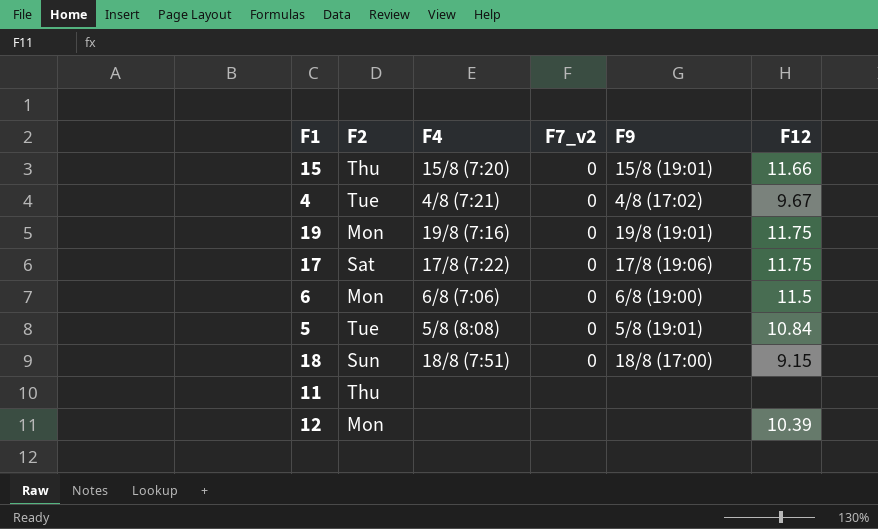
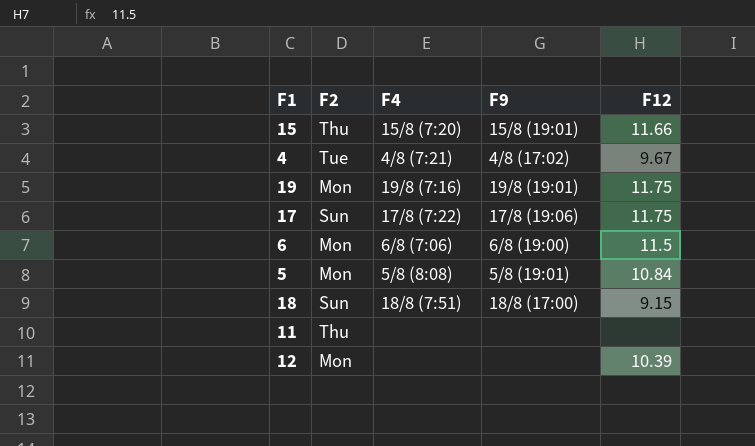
column F7_v2 | position: 4 -> none
17 | F2: Sat -> Sun
5 | F2: Tue -> Mon

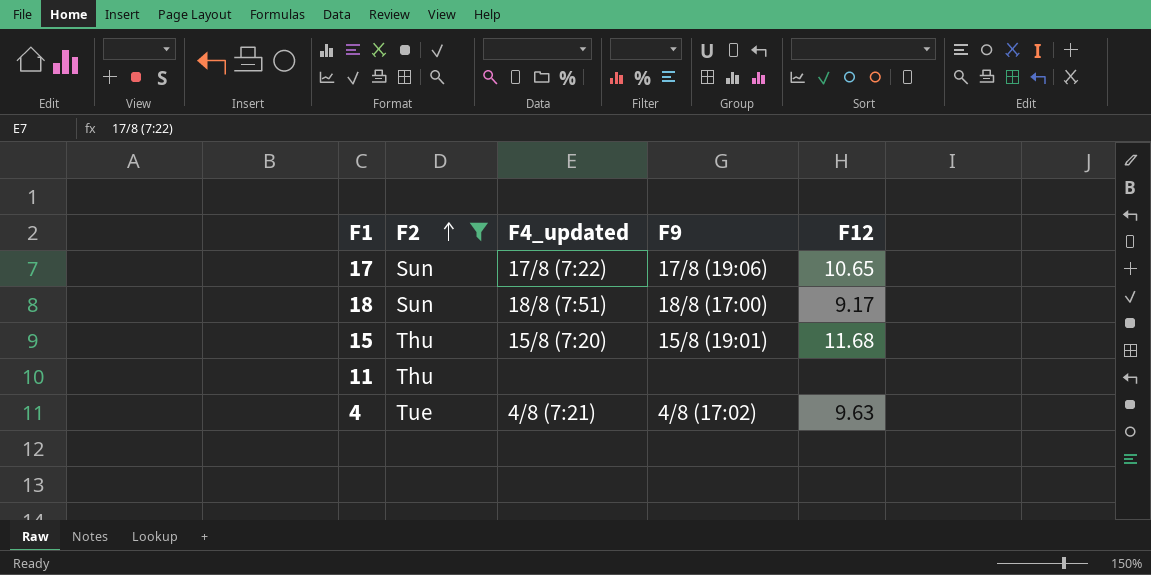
filter: none -> F2 != Mon
row order: none -> F2 ascending
column name: F4 -> F4_updated
17 | F12: 11.75 -> 10.65
18 | F12: 9.15 -> 9.17
15 | F12: 11.66 -> 11.68
4 | F12: 9.67 -> 9.63

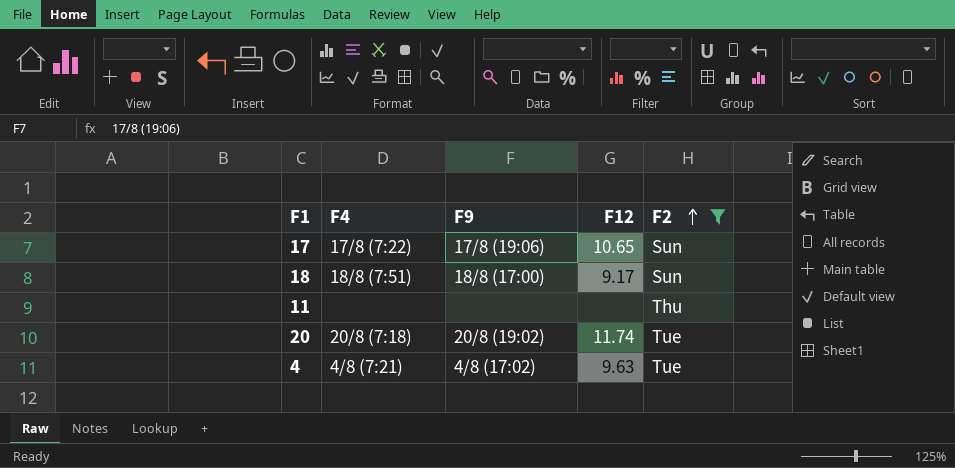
column name: F4_updated -> F4
column F2 | position: 2 -> 5
row 15: Thu | 15/8 (7:20) | 15/8 (19:01) | 11.68 -> none
row 20: none -> 20/8 (7:18) | 20/8 (19:02) | 11.74 | Tue

